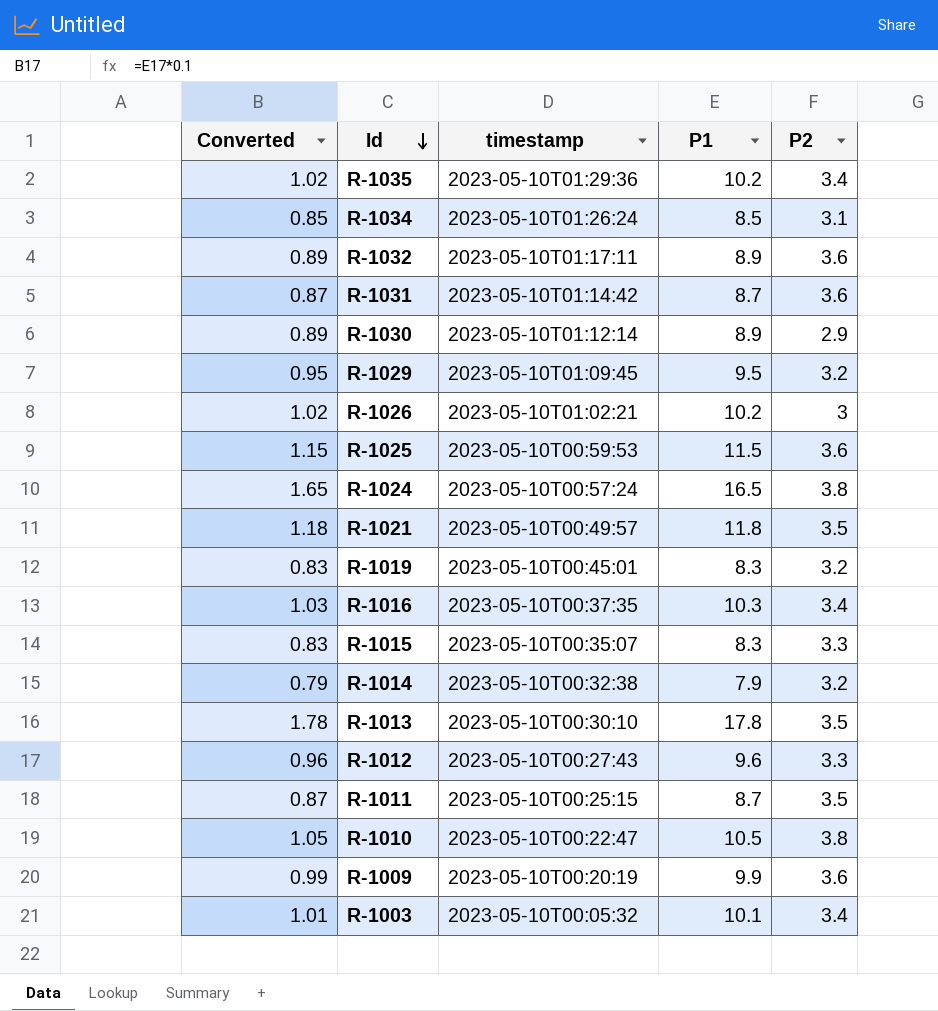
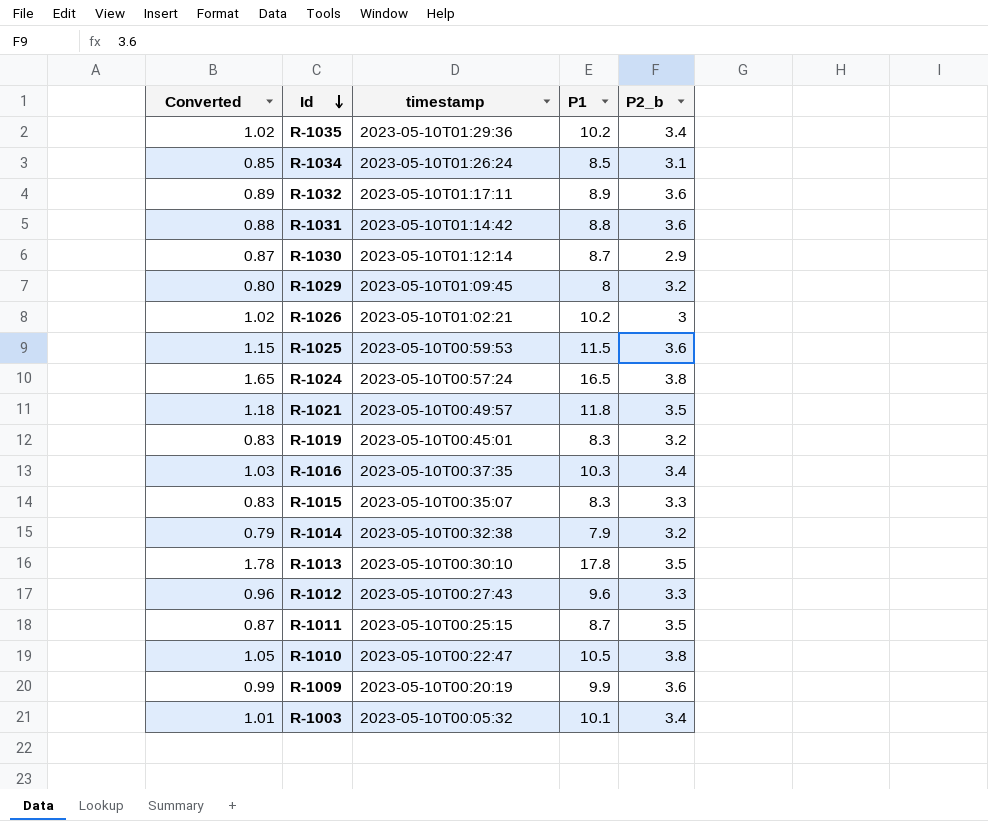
column name: P2 -> P2_b
R-1031 | Converted: 0.87 -> 0.88
R-1031 | P1: 8.7 -> 8.8
R-1030 | Converted: 0.89 -> 0.87
R-1030 | P1: 8.9 -> 8.7
R-1029 | Converted: 0.95 -> 0.80
R-1029 | P1: 9.5 -> 8

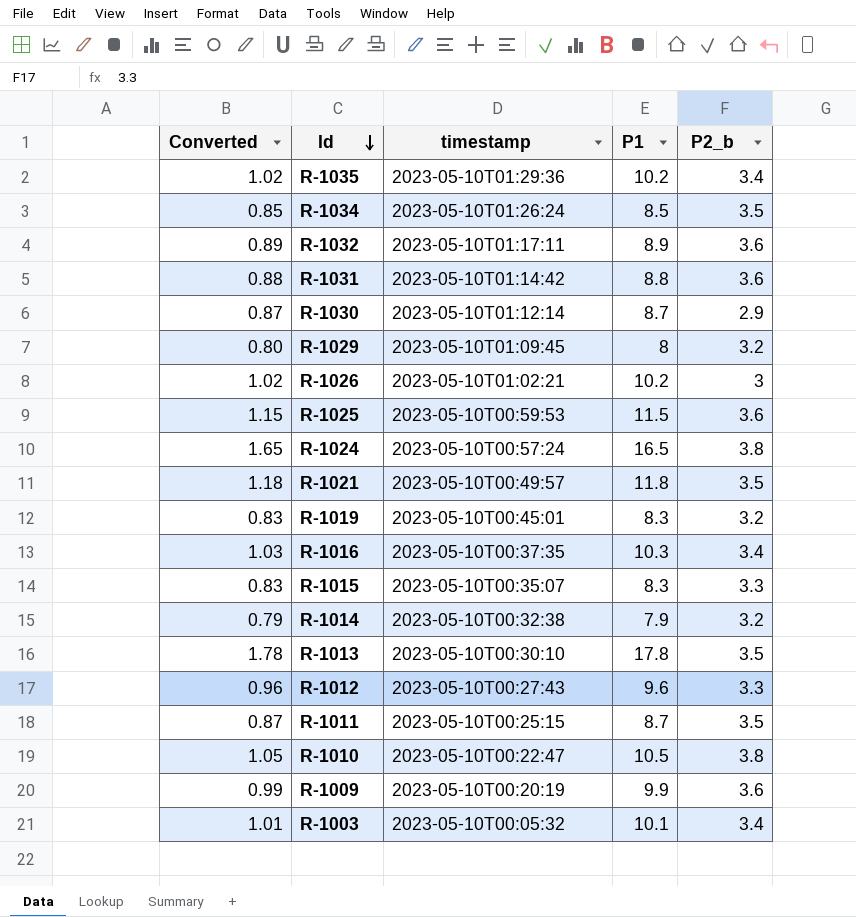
R-1034 | P2_b: 3.1 -> 3.5

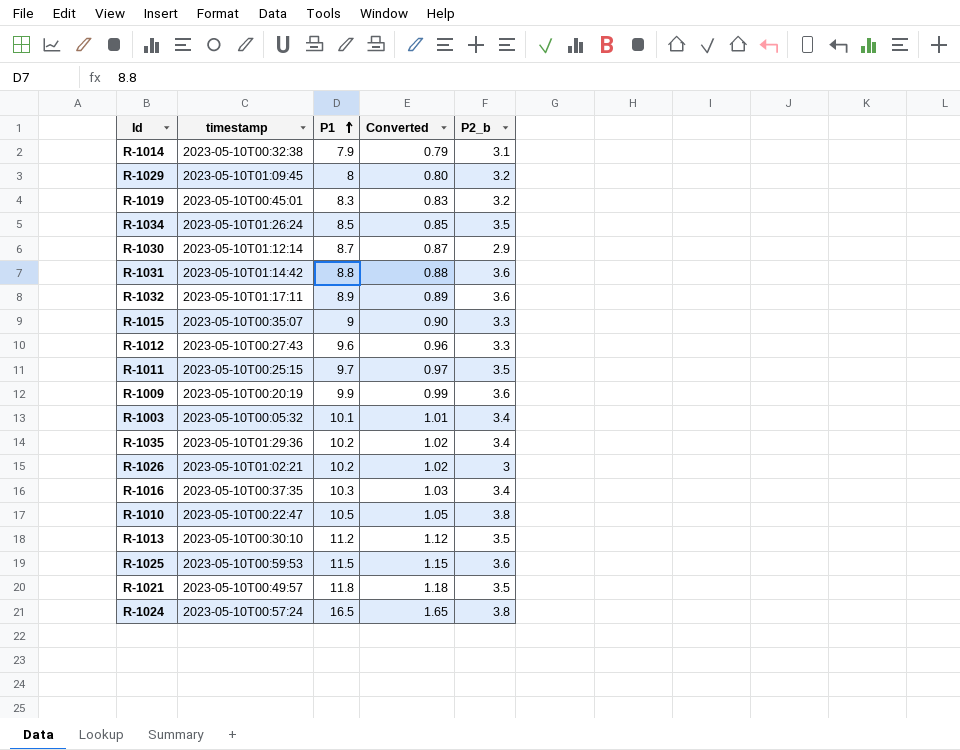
row order: Id descending -> P1 ascending
column Converted | position: 1 -> 4
R-1014 | P2_b: 3.2 -> 3.1
R-1015 | P1: 8.3 -> 9
R-1015 | Converted: 0.83 -> 0.90
R-1011 | P1: 8.7 -> 9.7
R-1011 | Converted: 0.87 -> 0.97
R-1013 | P1: 17.8 -> 11.2
R-1013 | Converted: 1.78 -> 1.12

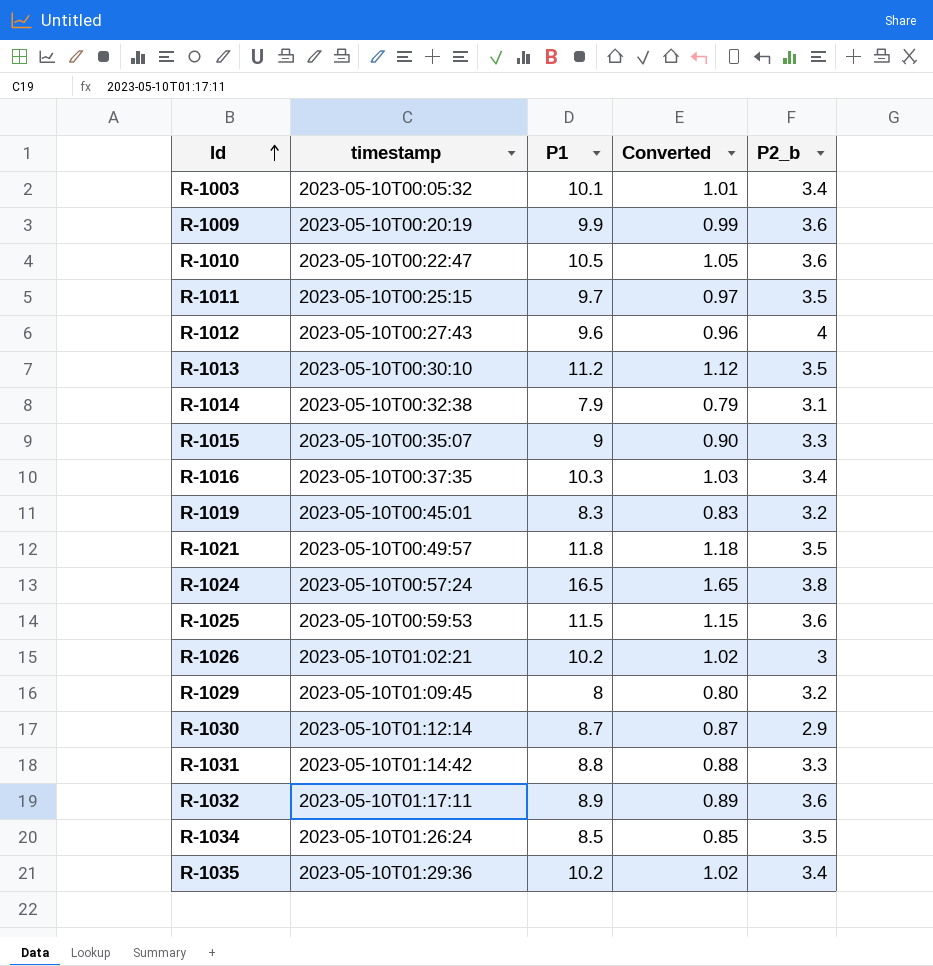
row order: P1 ascending -> Id ascending
R-1010 | P2_b: 3.8 -> 3.6
R-1012 | P2_b: 3.3 -> 4
R-1031 | P2_b: 3.6 -> 3.3

